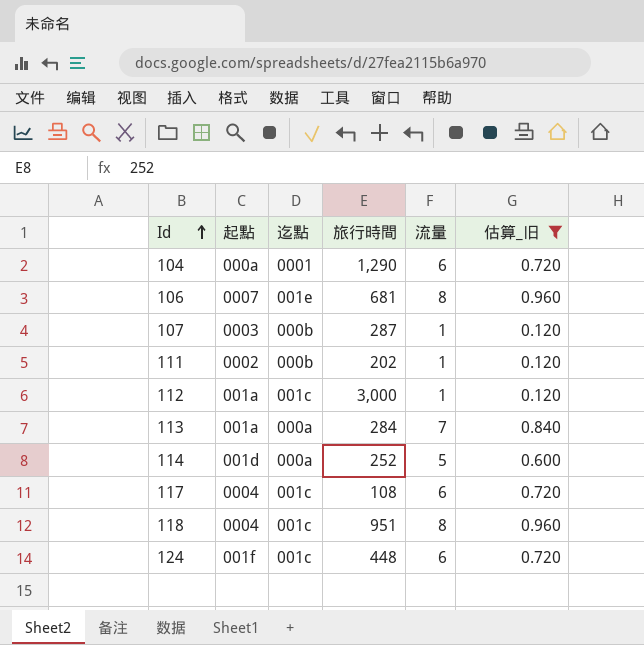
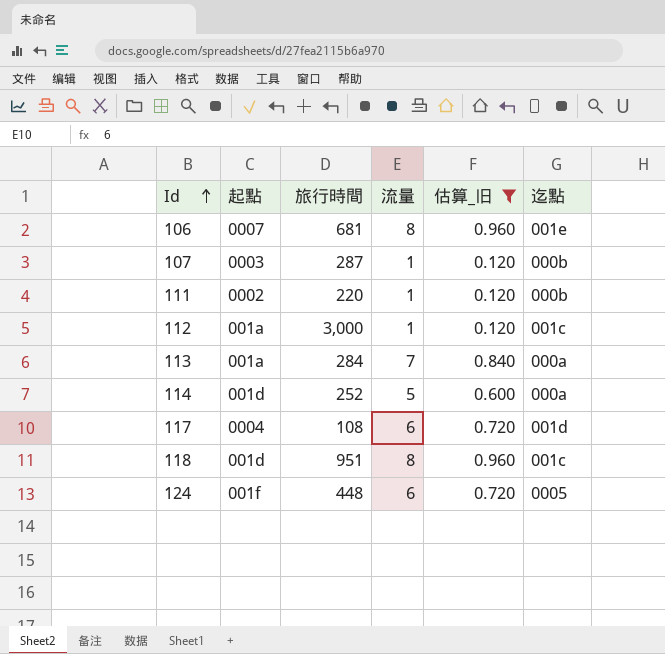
column 迄點 | position: 3 -> 6
row 104: 000a | 0001 | 1,290 | 6 | 0.720 -> none
111 | 旅行時間: 202 -> 220
117 | 迄點: 001c -> 001d
118 | 起點: 0004 -> 001d
124 | 迄點: 001c -> 0005

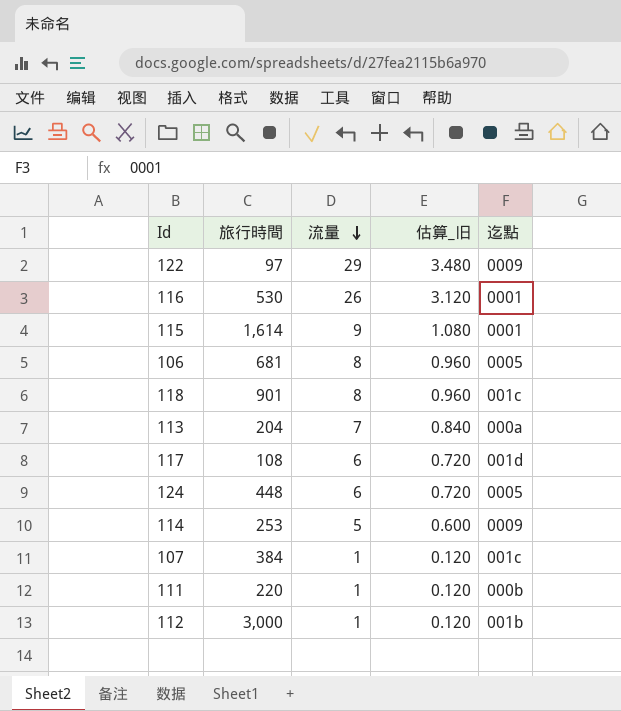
filter: 估算_旧 <= 0.960 -> none
row order: Id ascending -> 流量 descending
column 起點 | position: 2 -> none
106 | 迄點: 001e -> 0005
118 | 旅行時間: 951 -> 901
113 | 旅行時間: 284 -> 204
114 | 旅行時間: 252 -> 253
114 | 迄點: 000a -> 0009
107 | 旅行時間: 287 -> 384
107 | 迄點: 000b -> 001c
112 | 迄點: 001c -> 001b

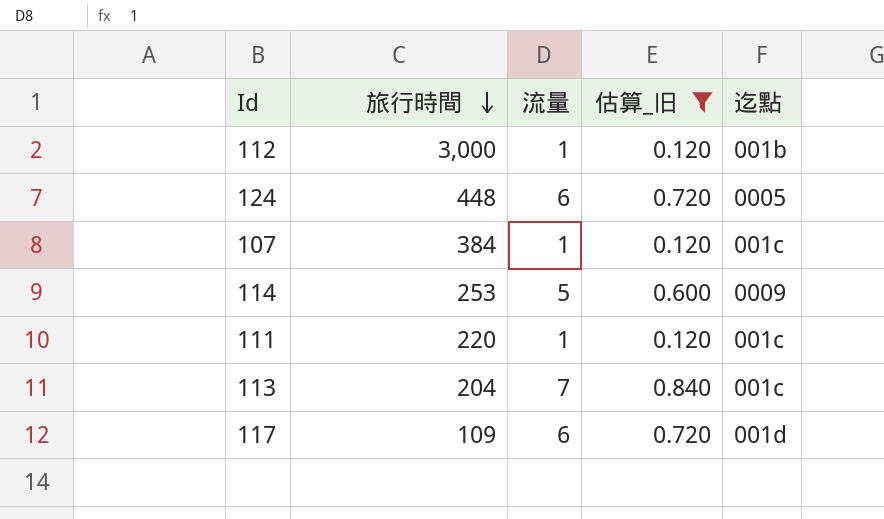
filter: none -> 估算_旧 <= 0.840
row order: 流量 descending -> 旅行時間 descending
111 | 迄點: 000b -> 001c
113 | 迄點: 000a -> 001c
117 | 旅行時間: 108 -> 109

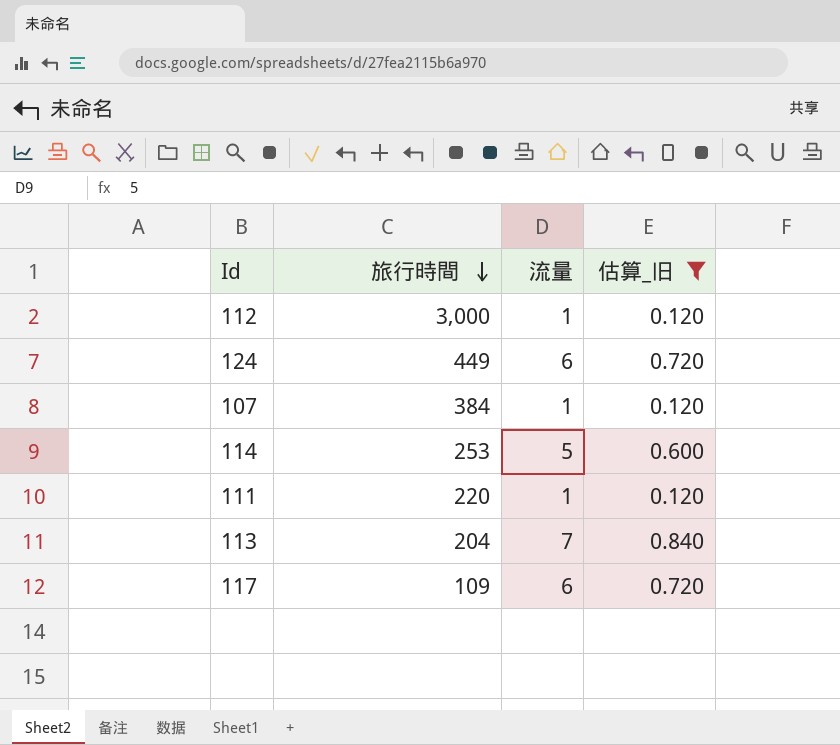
column 迄點 | position: 5 -> none
124 | 旅行時間: 448 -> 449

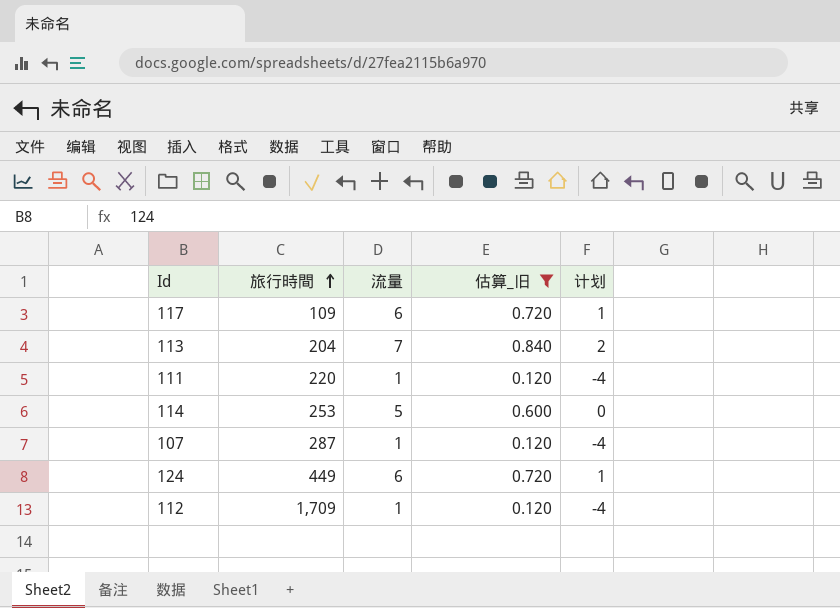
row order: 旅行時間 descending -> 旅行時間 ascending
column 计划 | formula: none -> [流量] - 5
107 | 旅行時間: 384 -> 287
112 | 旅行時間: 3,000 -> 1,709

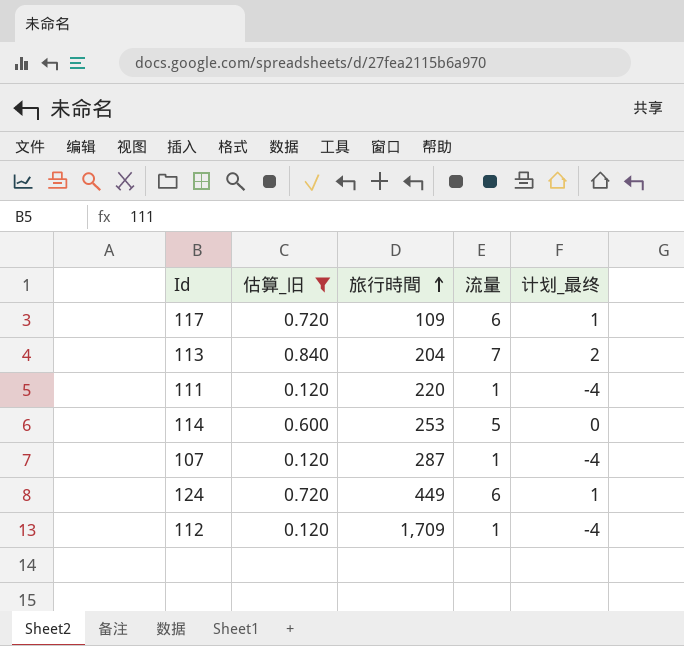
column 估算_旧 | position: 4 -> 2
column name: 计划 -> 计划_最终

